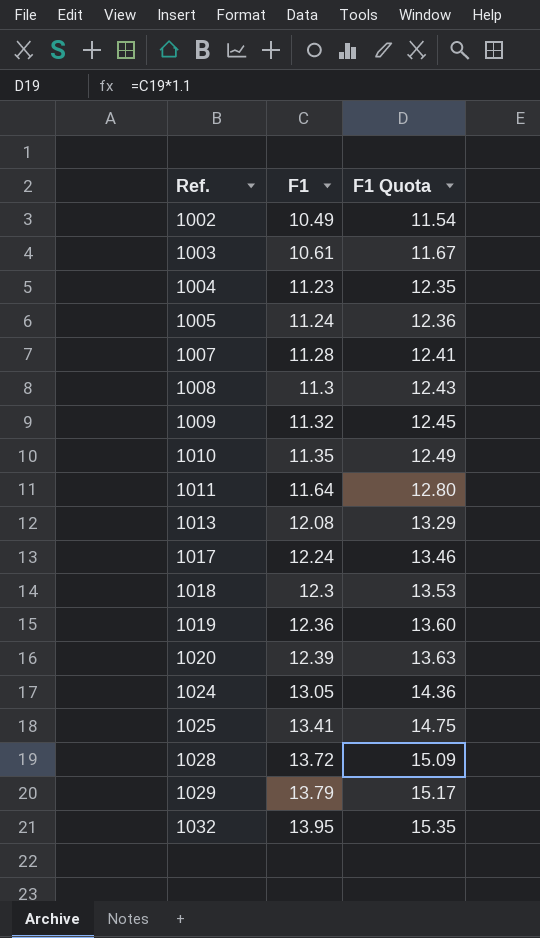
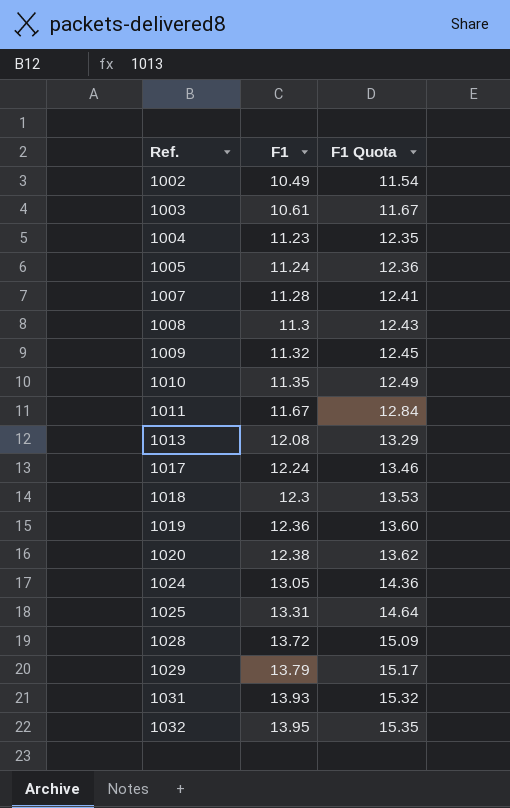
1011 | F1: 11.64 -> 11.67
1011 | F1 Quota: 12.80 -> 12.84
1020 | F1: 12.39 -> 12.38
1020 | F1 Quota: 13.63 -> 13.62
1025 | F1: 13.41 -> 13.31
1025 | F1 Quota: 14.75 -> 14.64
row 1031: none -> 13.93 | 15.32

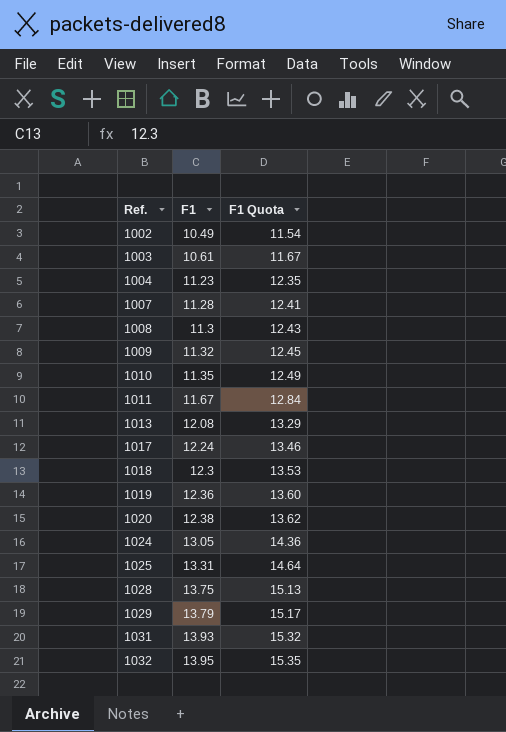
row 1005: 11.24 | 12.36 -> none
1028 | F1: 13.72 -> 13.75
1028 | F1 Quota: 15.09 -> 15.13

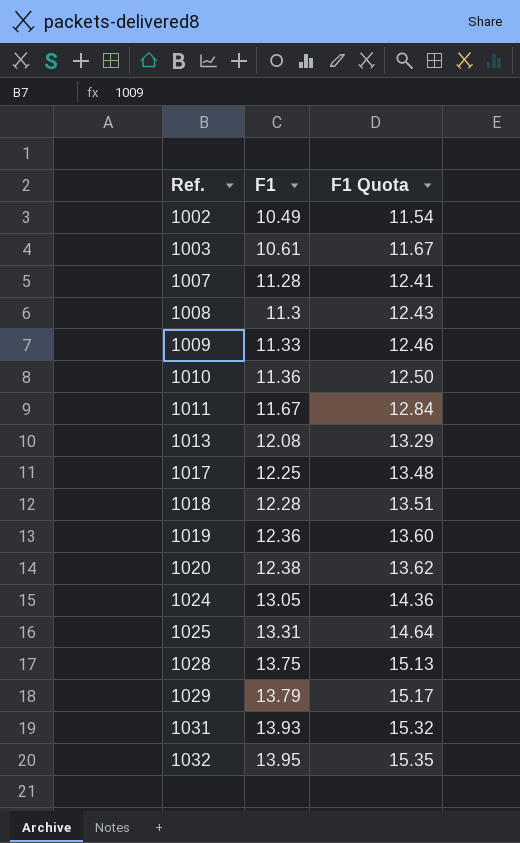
row 1004: 11.23 | 12.35 -> none
1009 | F1: 11.32 -> 11.33
1009 | F1 Quota: 12.45 -> 12.46
1010 | F1: 11.35 -> 11.36
1010 | F1 Quota: 12.49 -> 12.50
1017 | F1: 12.24 -> 12.25
1017 | F1 Quota: 13.46 -> 13.48
1018 | F1: 12.3 -> 12.28
1018 | F1 Quota: 13.53 -> 13.51

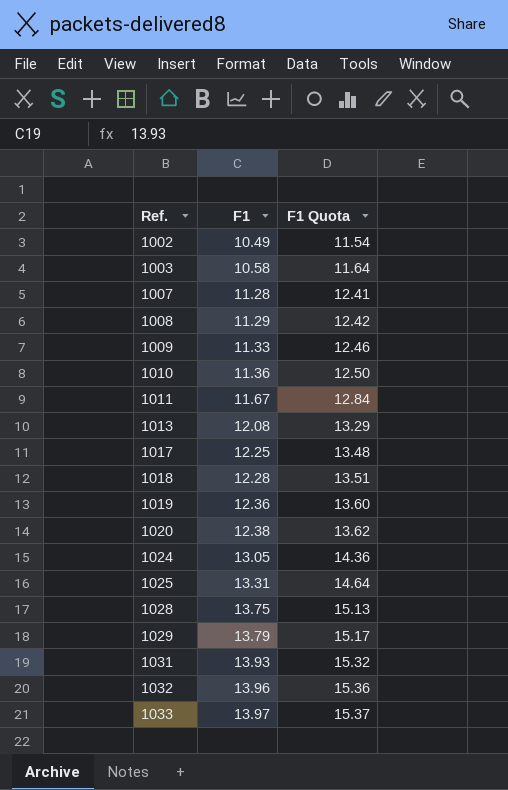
1003 | F1: 10.61 -> 10.58
1003 | F1 Quota: 11.67 -> 11.64
1008 | F1: 11.3 -> 11.29
1008 | F1 Quota: 12.43 -> 12.42
1032 | F1: 13.95 -> 13.96
1032 | F1 Quota: 15.35 -> 15.36
row 1033: none -> 13.97 | 15.37

